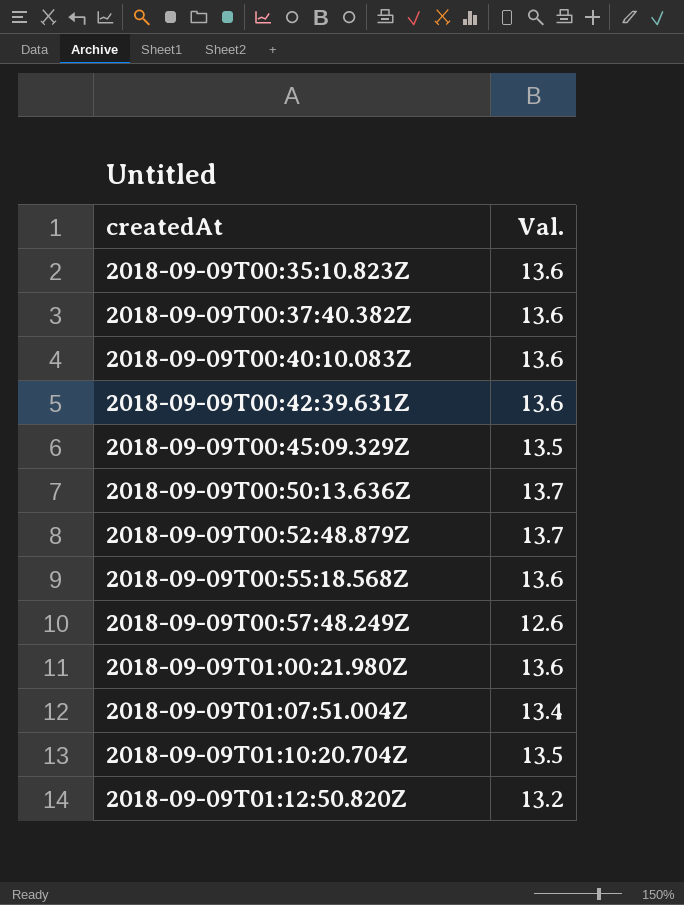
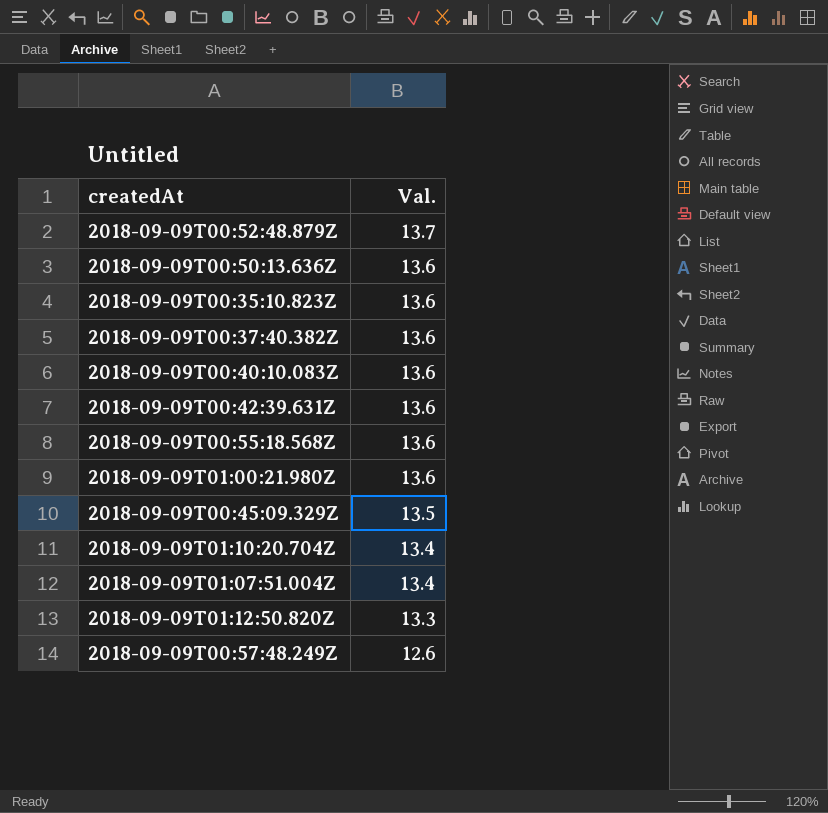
row order: createdAt ascending -> Val. descending
2018-09-09T00:50:13.636Z | Val.: 13.7 -> 13.6
2018-09-09T01:10:20.704Z | Val.: 13.5 -> 13.4
2018-09-09T01:12:50.820Z | Val.: 13.2 -> 13.3

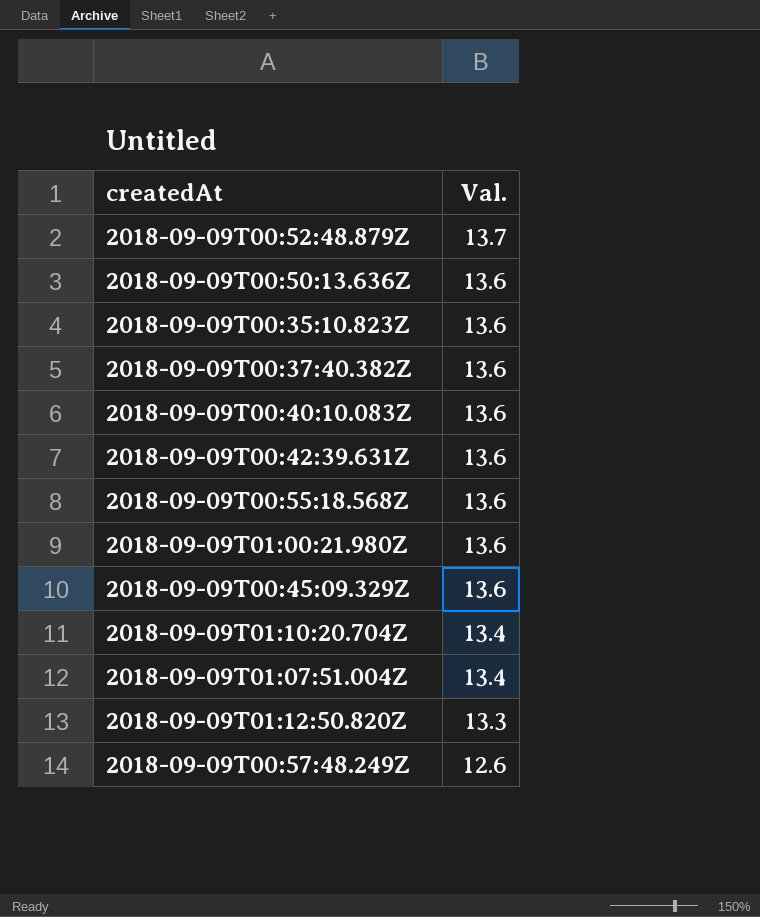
2018-09-09T00:45:09.329Z | Val.: 13.5 -> 13.6

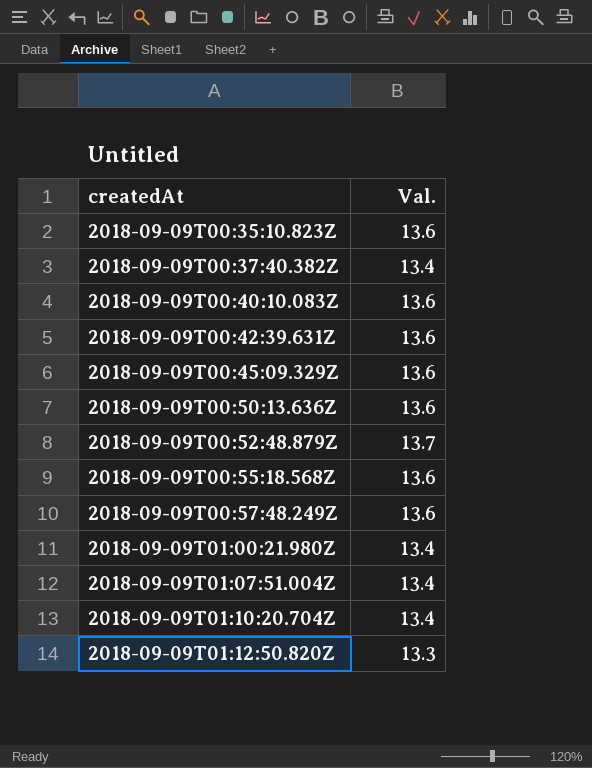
row order: Val. descending -> createdAt ascending
2018-09-09T00:37:40.382Z | Val.: 13.6 -> 13.4
2018-09-09T00:57:48.249Z | Val.: 12.6 -> 13.6
2018-09-09T01:00:21.980Z | Val.: 13.6 -> 13.4

